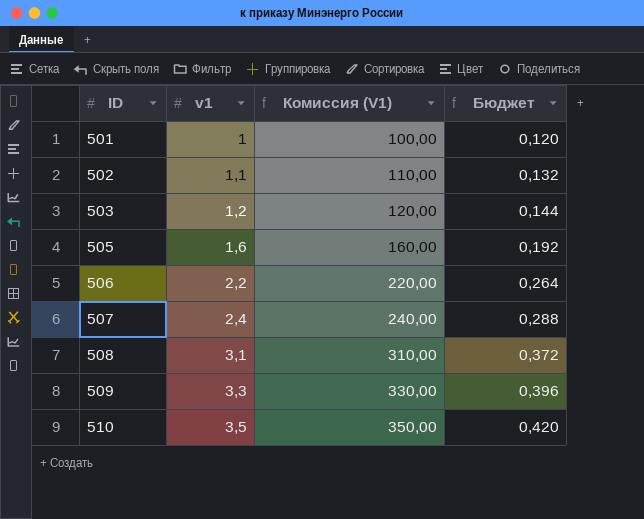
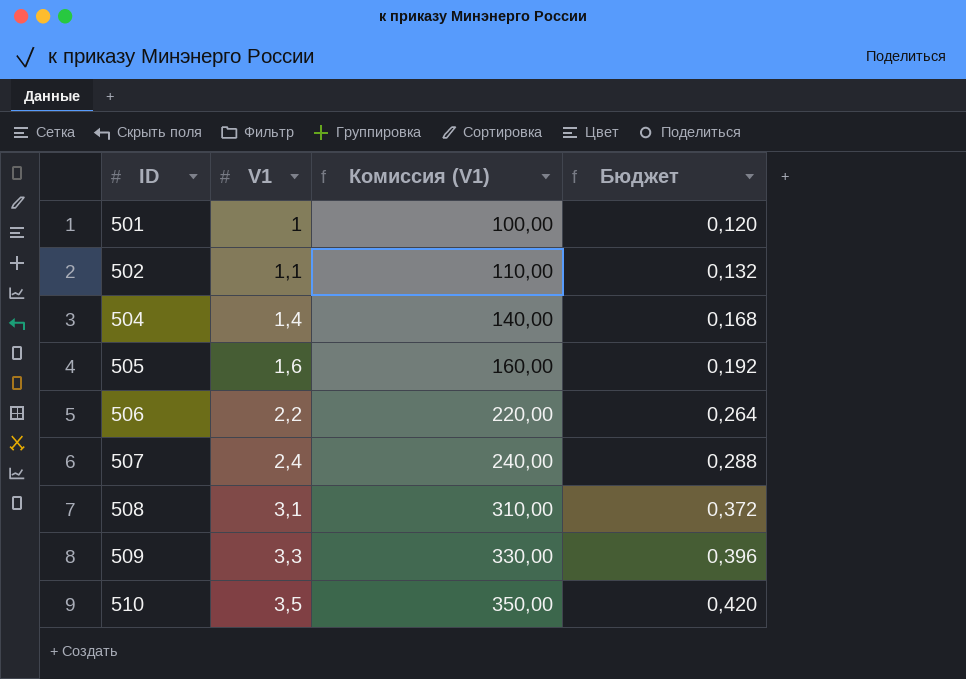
column name: v1 -> V1
row 503: 1,2 | 120,00 | 0,144 -> none
row 504: none -> 1,4 | 140,00 | 0,168

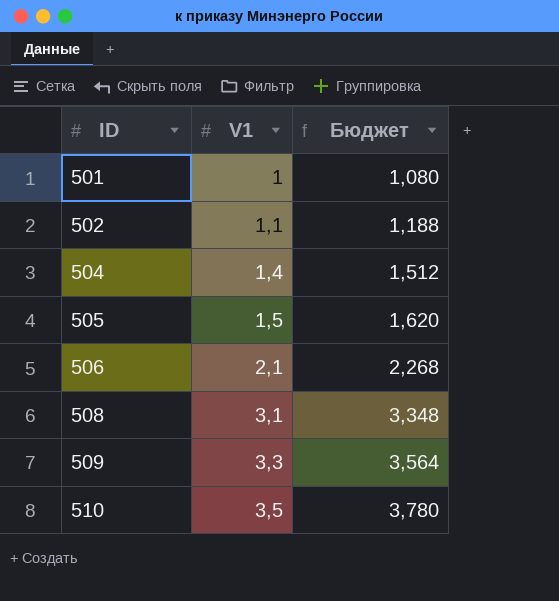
column Комиссия (V1) | formula: [V1] * 100 -> none
column Бюджет | formula: [V1] * 0,12 -> [V1] * 1,08
row 507: 2,4 | 240,00 | 0,288 -> none
505 | V1: 1,6 -> 1,5
506 | V1: 2,2 -> 2,1

